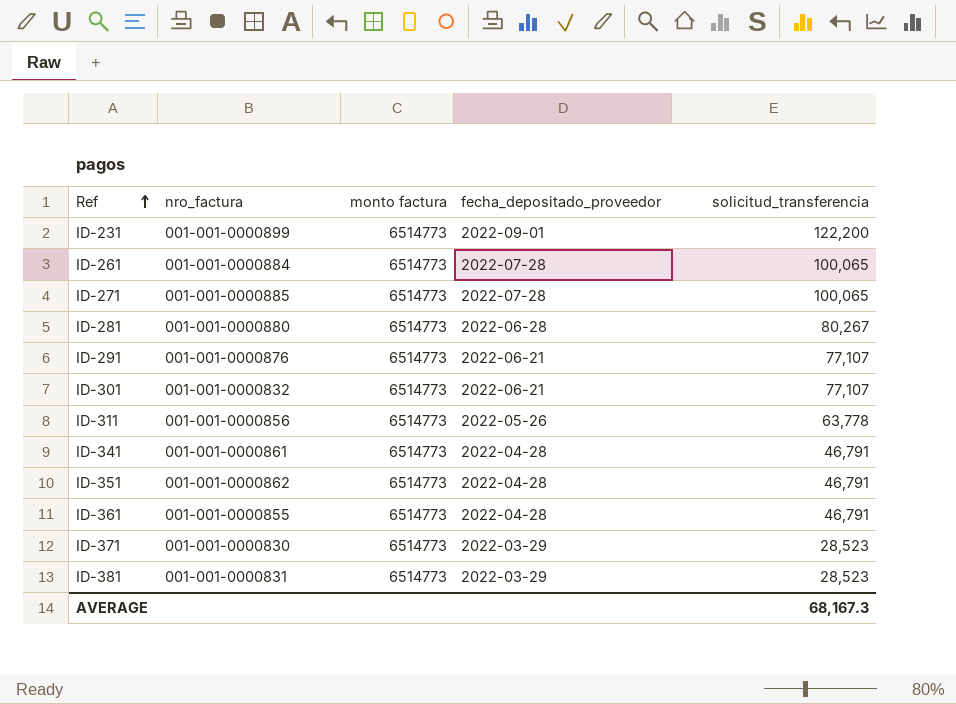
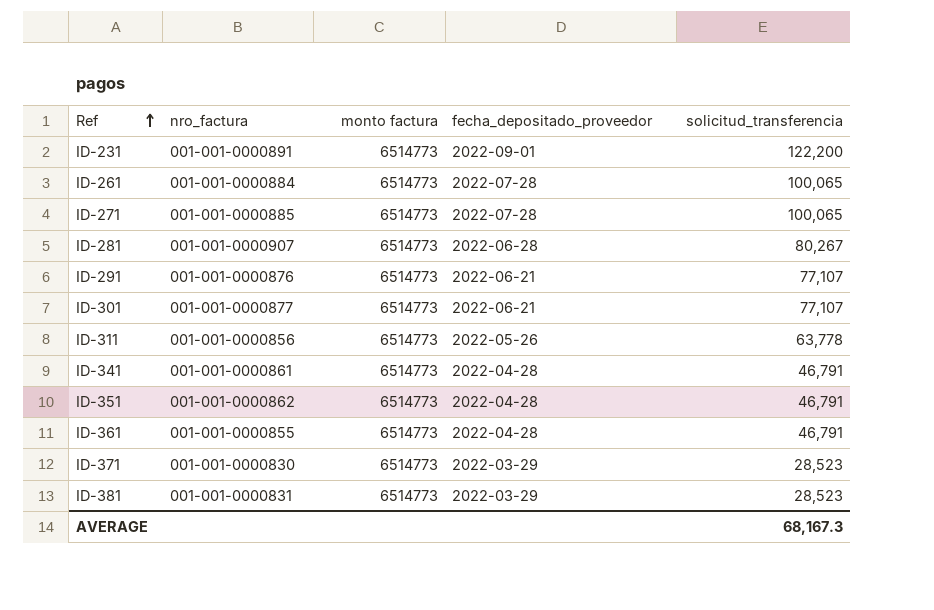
ID-231 | nro_factura: 001-001-0000899 -> 001-001-0000891
ID-281 | nro_factura: 001-001-0000880 -> 001-001-0000907
ID-301 | nro_factura: 001-001-0000832 -> 001-001-0000877

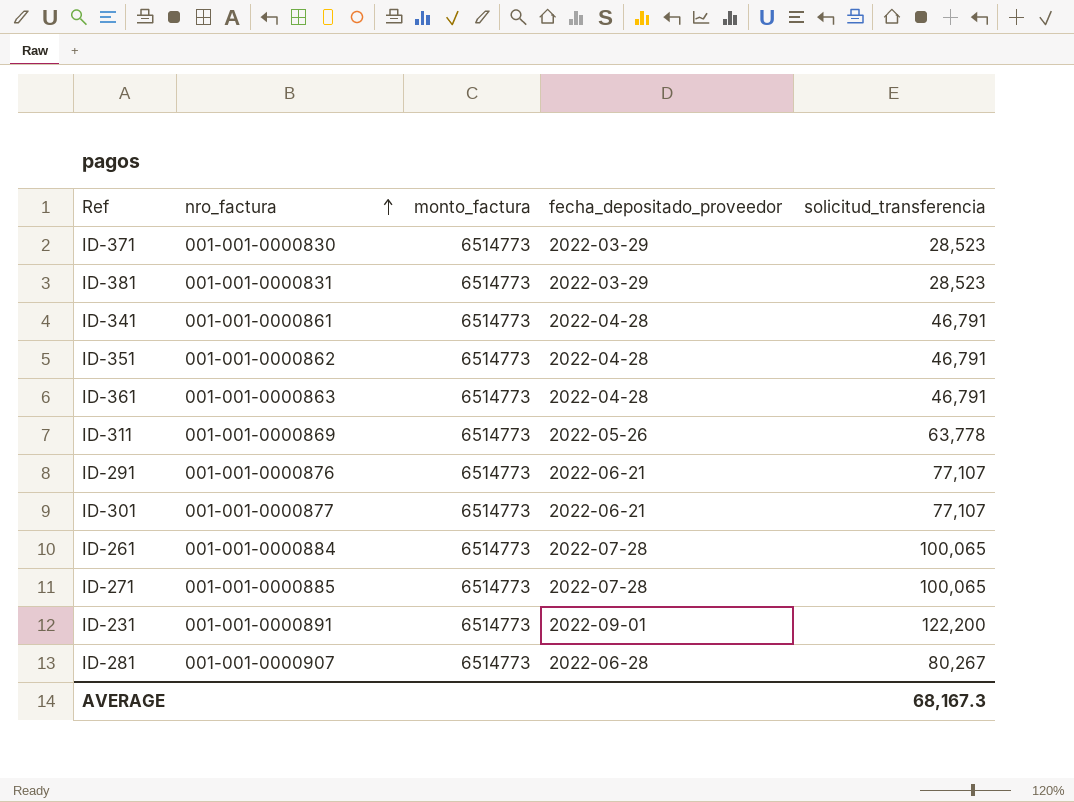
row order: Ref ascending -> nro_factura ascending
column name: monto factura -> monto_factura
ID-361 | nro_factura: 001-001-0000855 -> 001-001-0000863
ID-311 | nro_factura: 001-001-0000856 -> 001-001-0000869

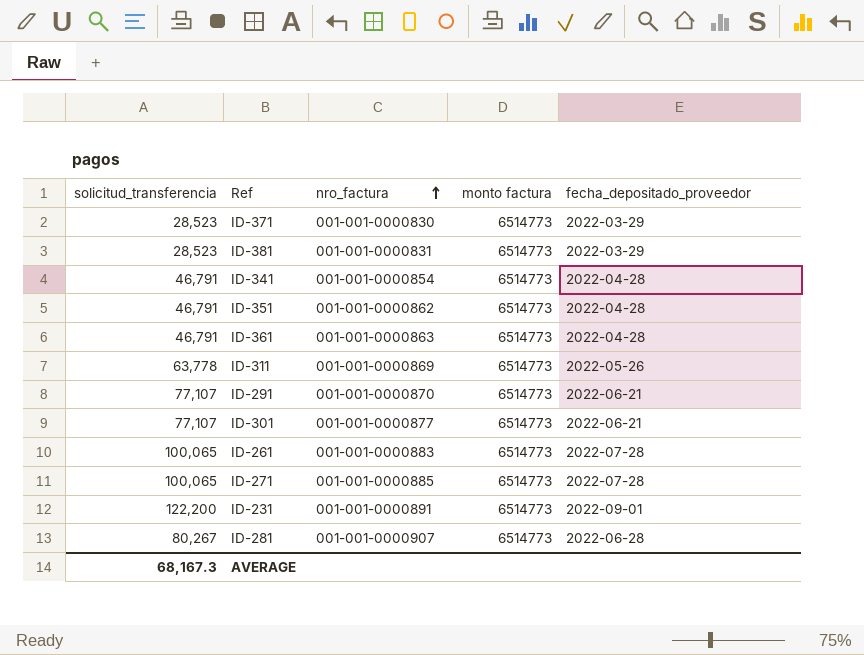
column solicitud_transferencia | position: 5 -> 1
column name: monto_factura -> monto factura
ID-341 | nro_factura: 001-001-0000861 -> 001-001-0000854
ID-291 | nro_factura: 001-001-0000876 -> 001-001-0000870
ID-261 | nro_factura: 001-001-0000884 -> 001-001-0000883

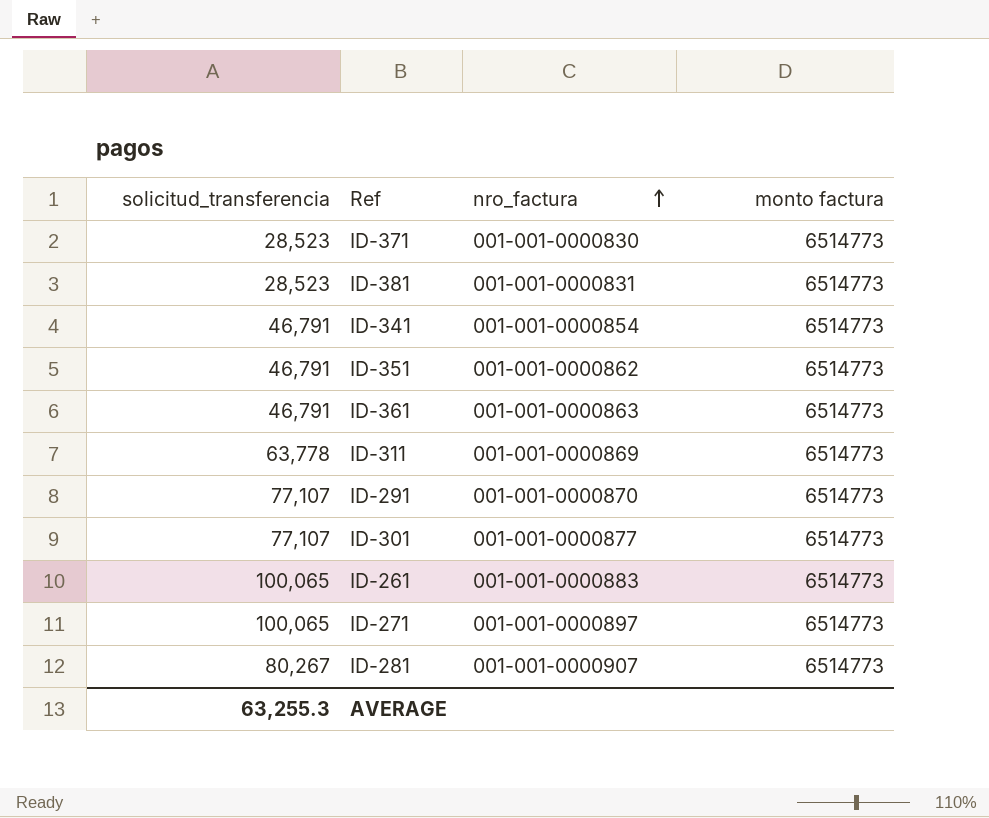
column fecha_depositado_proveedor | position: 5 -> none
row ID-231: 122,200 | 001-001-0000891 | 6514773 | 2022-09-01 -> none
ID-271 | nro_factura: 001-001-0000885 -> 001-001-0000897
AVERAGE | solicitud_transferencia: 68,167.3 -> 63,255.3

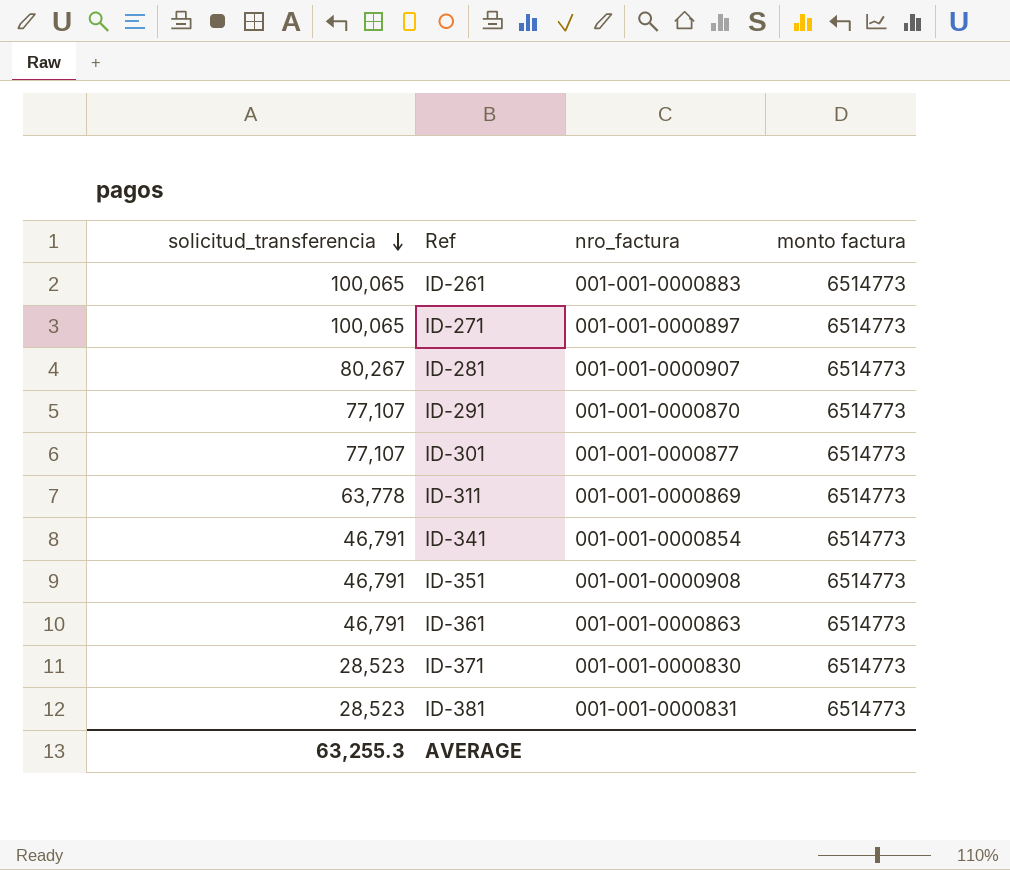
row order: nro_factura ascending -> solicitud_transferencia descending
ID-351 | nro_factura: 001-001-0000862 -> 001-001-0000908

